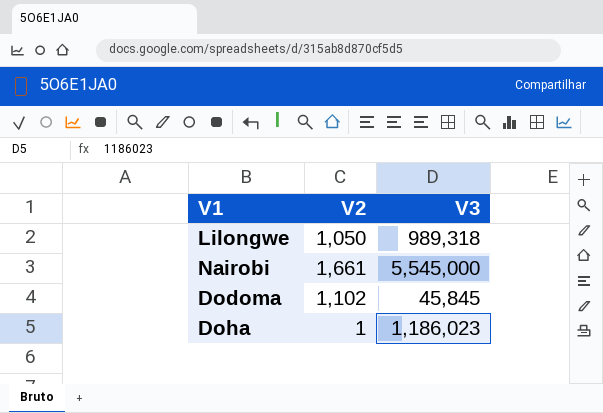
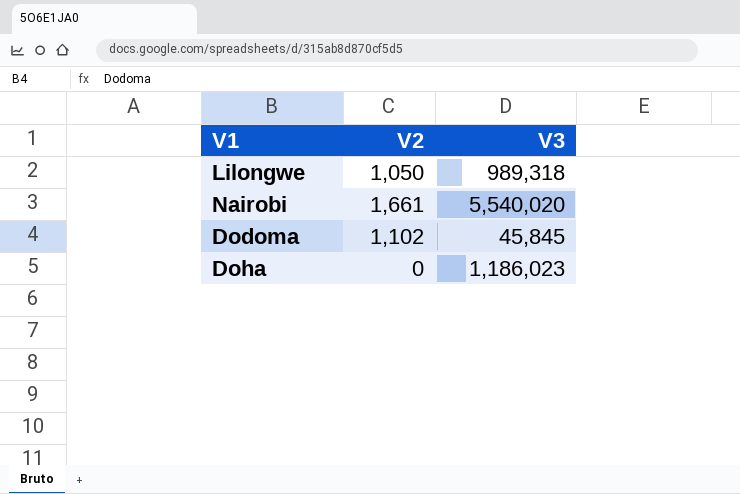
Nairobi | V3: 5,545,000 -> 5,540,020
Doha | V2: 1 -> 0

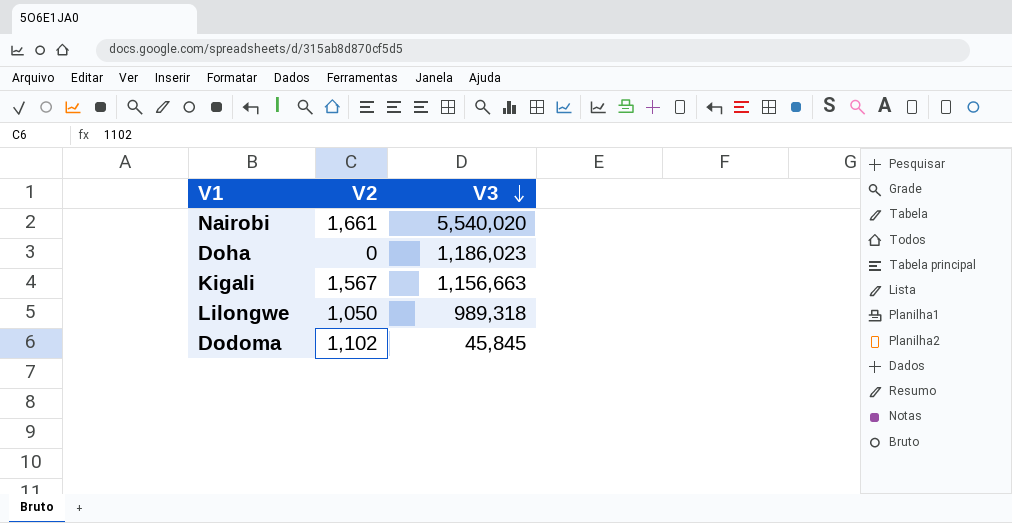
row order: none -> V3 descending
row Kigali: none -> 1,567 | 1,156,663

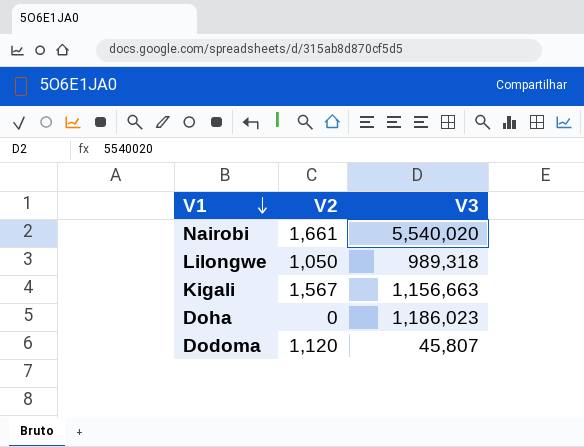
row order: V3 descending -> V1 descending
Dodoma | V2: 1,102 -> 1,120
Dodoma | V3: 45,845 -> 45,807

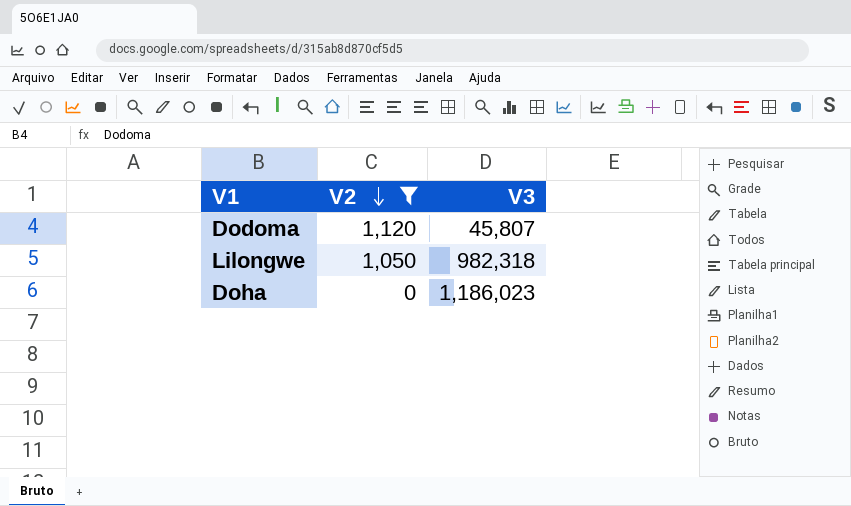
filter: none -> V2 <= 1,120
row order: V1 descending -> V2 descending
Lilongwe | V3: 989,318 -> 982,318

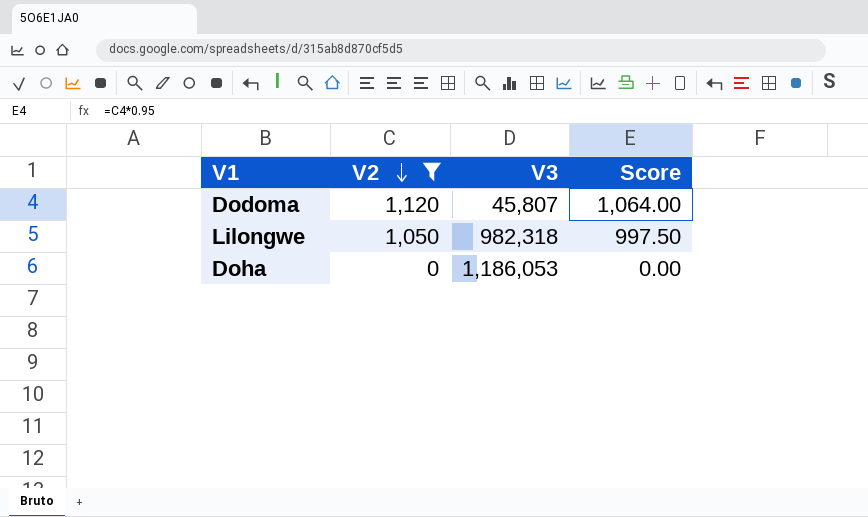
column Score | formula: none -> [V2] * 0.95
Doha | V3: 1,186,023 -> 1,186,053

